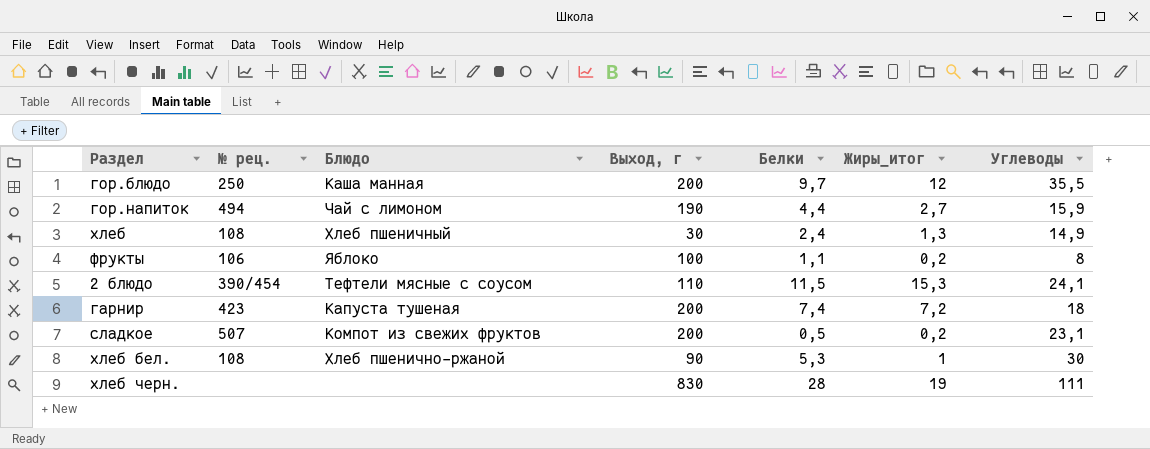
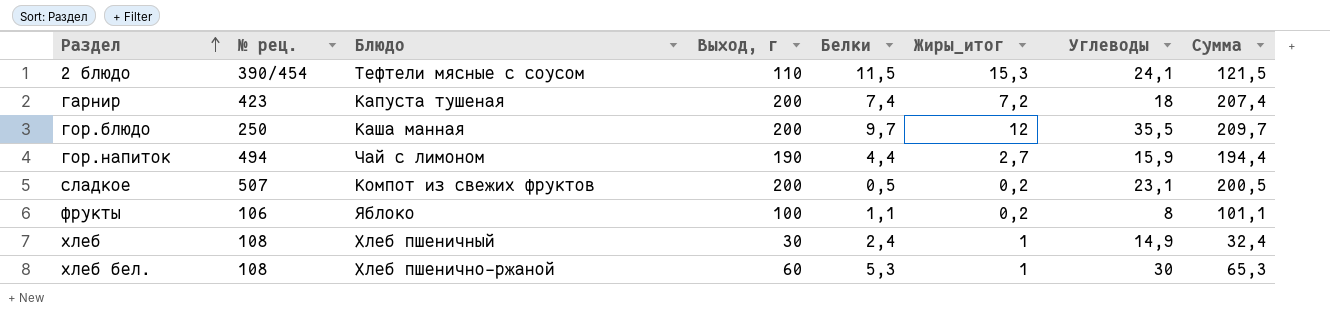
row order: none -> Раздел ascending
column Сумма | formula: none -> [Выход, г] + [Белки]
row хлеб черн.: none | none | 830 | 28 | 19 | 111 -> none
хлеб | Жиры_итог: 1,3 -> 1
хлеб бел. | Выход, г: 90 -> 60

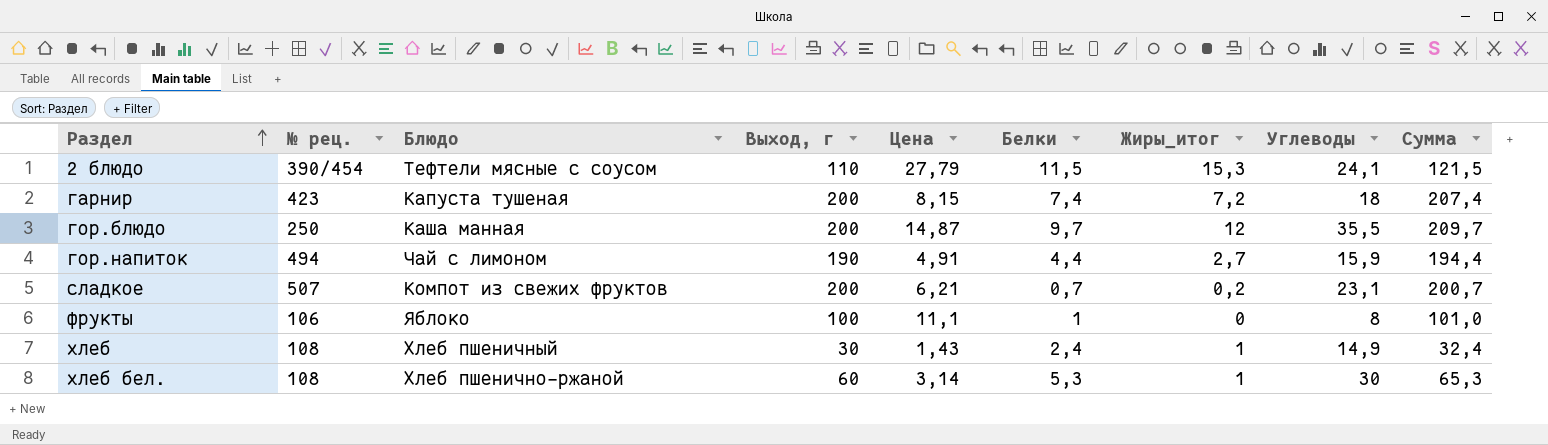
column Цена | position: none -> 5
сладкое | Белки: 0,5 -> 0,7
сладкое | Сумма: 200,5 -> 200,7
фрукты | Белки: 1,1 -> 1
фрукты | Жиры_итог: 0,2 -> 0
фрукты | Сумма: 101,1 -> 101,0

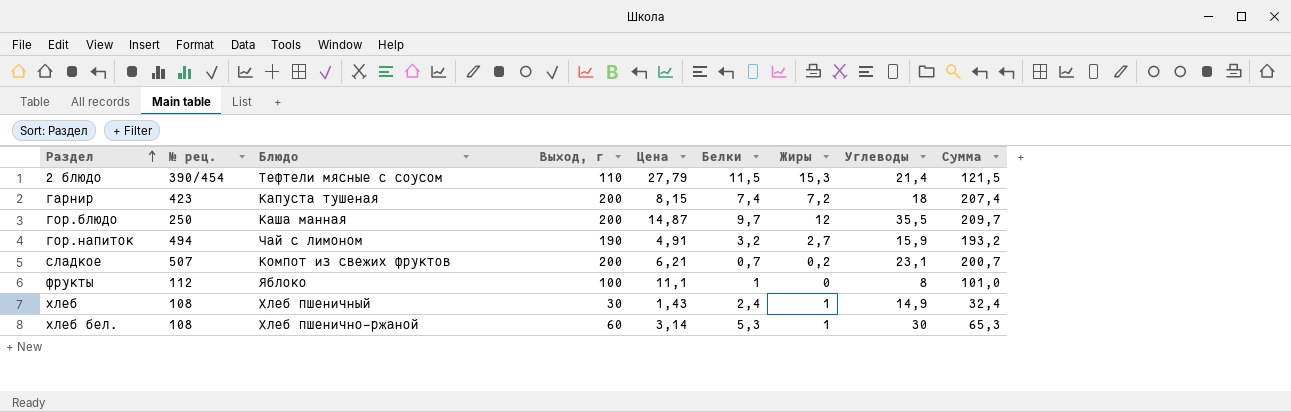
column name: Жиры_итог -> Жиры
2 блюдо | Углеводы: 24,1 -> 21,4
гор.напиток | Белки: 4,4 -> 3,2
гор.напиток | Сумма: 194,4 -> 193,2
фрукты | № рец.: 106 -> 112

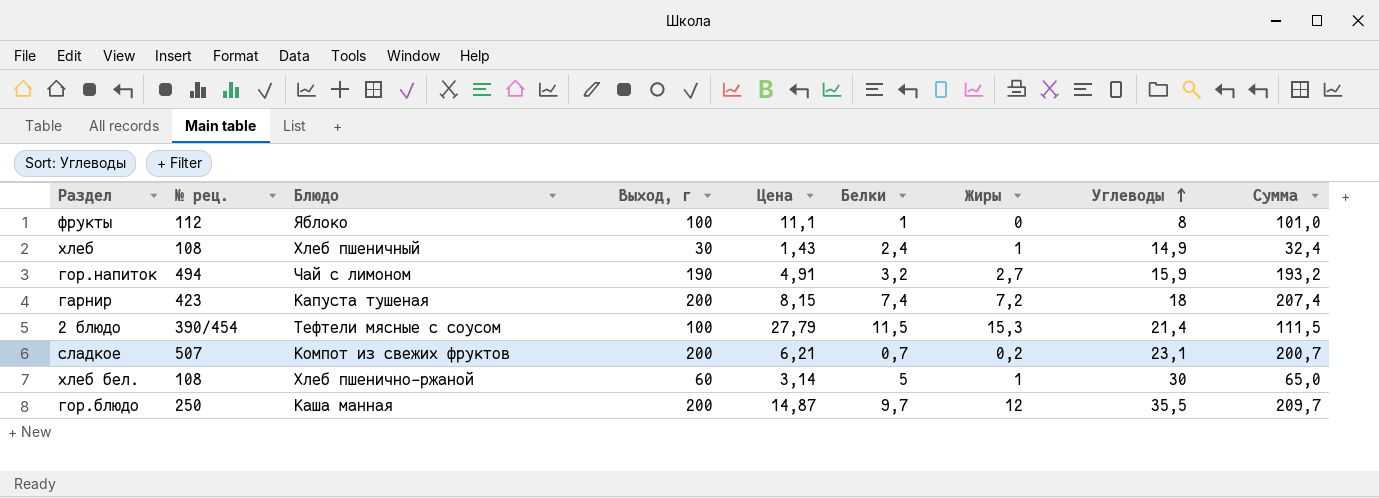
row order: Раздел ascending -> Углеводы ascending
2 блюдо | Выход, г: 110 -> 100
2 блюдо | Сумма: 121,5 -> 111,5
хлеб бел. | Белки: 5,3 -> 5
хлеб бел. | Сумма: 65,3 -> 65,0

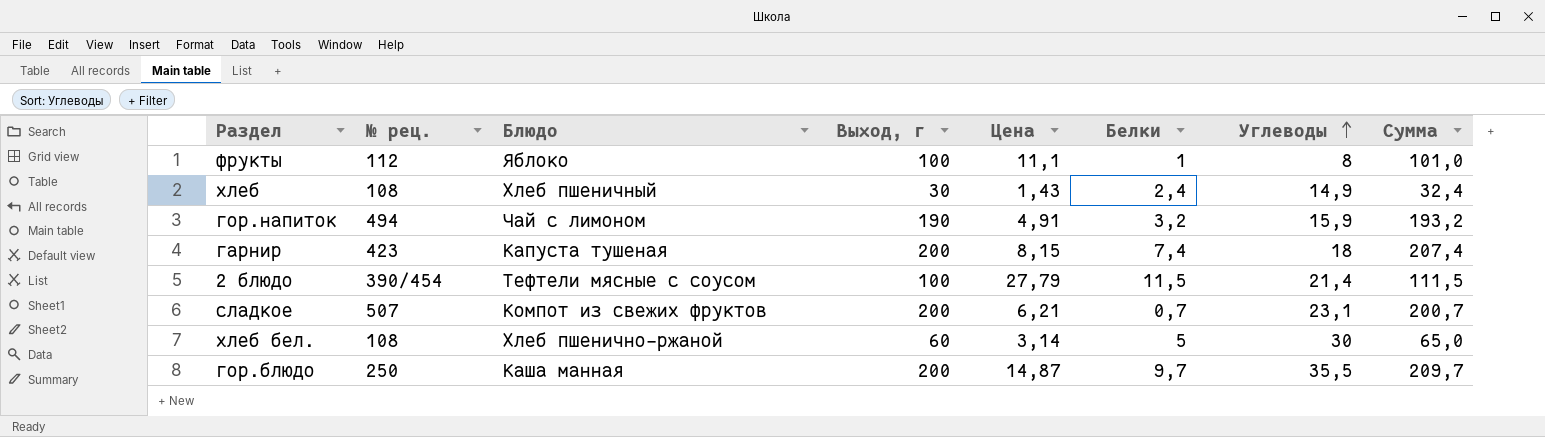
column Жиры | position: 7 -> none

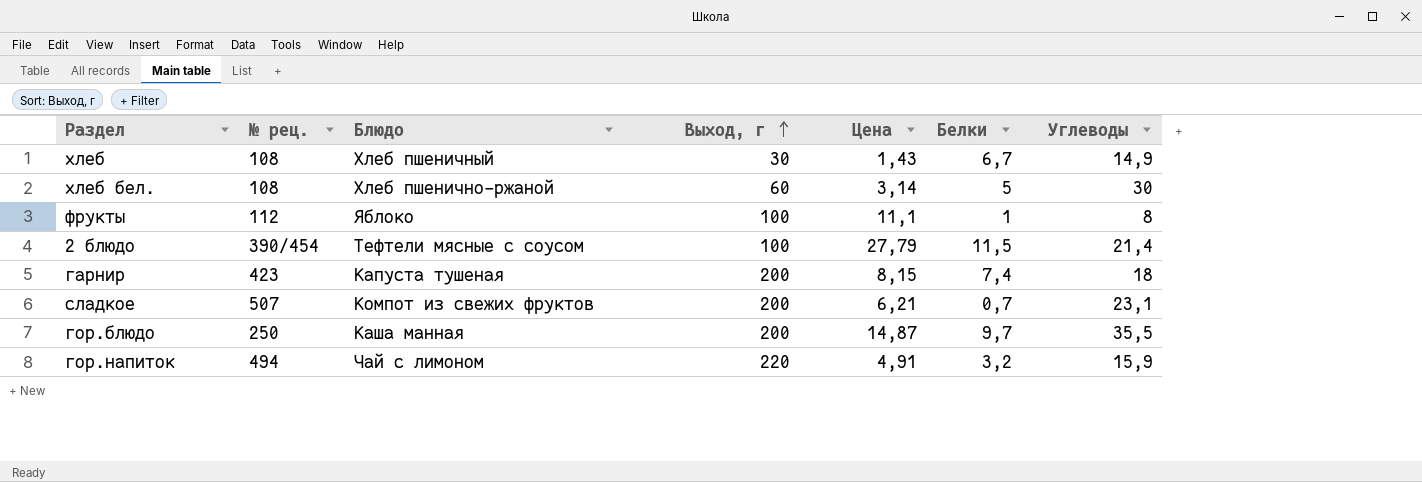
row order: Углеводы ascending -> Выход, г ascending
column Сумма | formula: [Выход, г] + [Белки] -> none
хлеб | Белки: 2,4 -> 6,7
гор.напиток | Выход, г: 190 -> 220

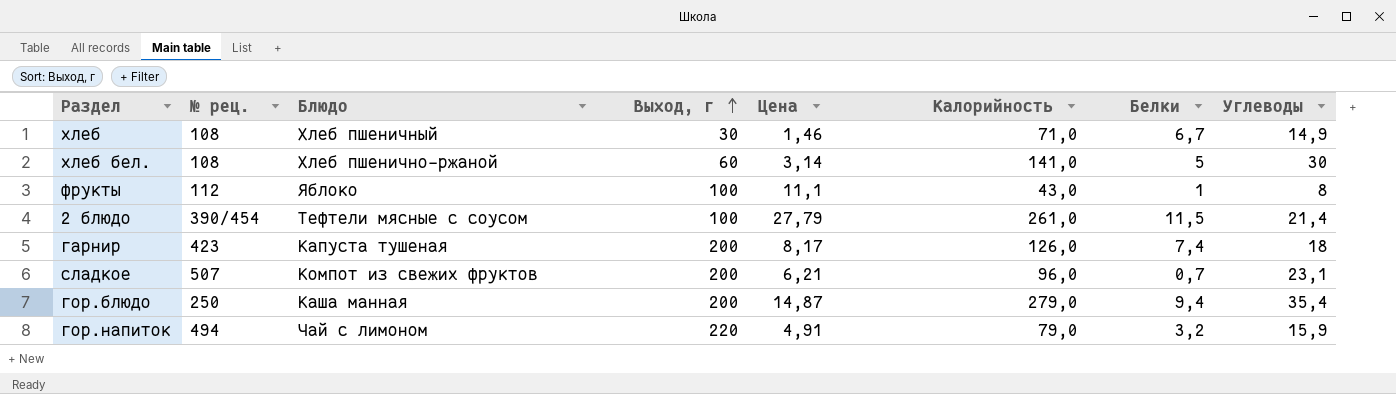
column Калорийность | position: none -> 6
хлеб | Цена: 1,43 -> 1,46
гарнир | Цена: 8,15 -> 8,17
гор.блюдо | Белки: 9,7 -> 9,4
гор.блюдо | Углеводы: 35,5 -> 35,4

